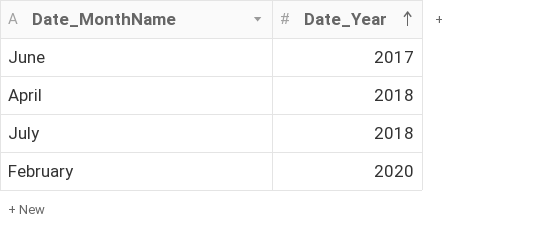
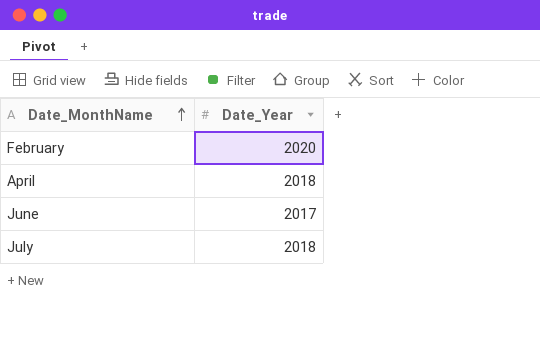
row order: Date_Year ascending -> Date_MonthName ascending

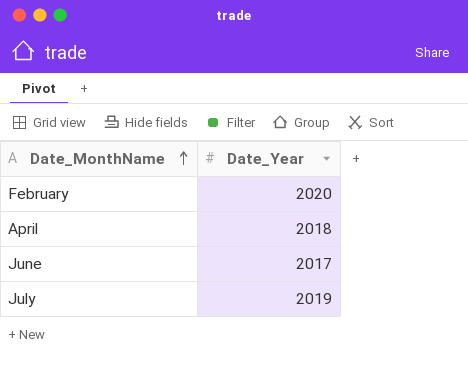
July | Date_Year: 2018 -> 2019

